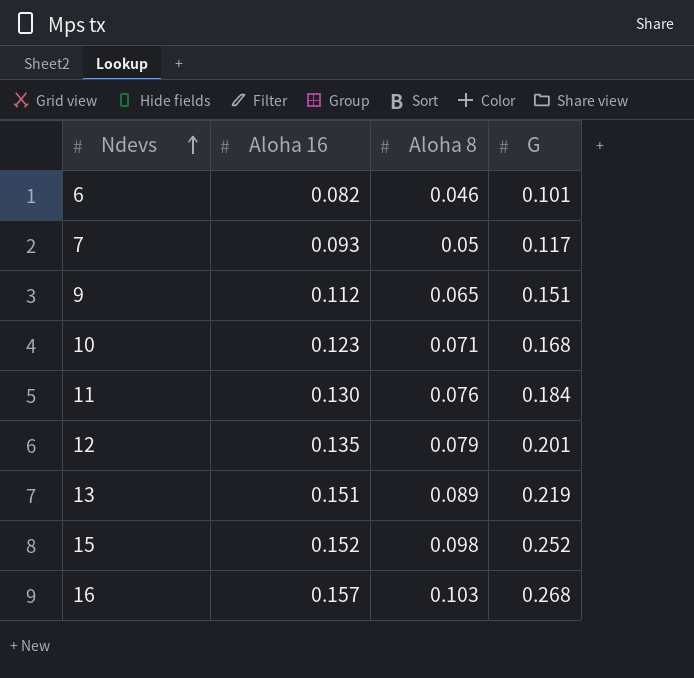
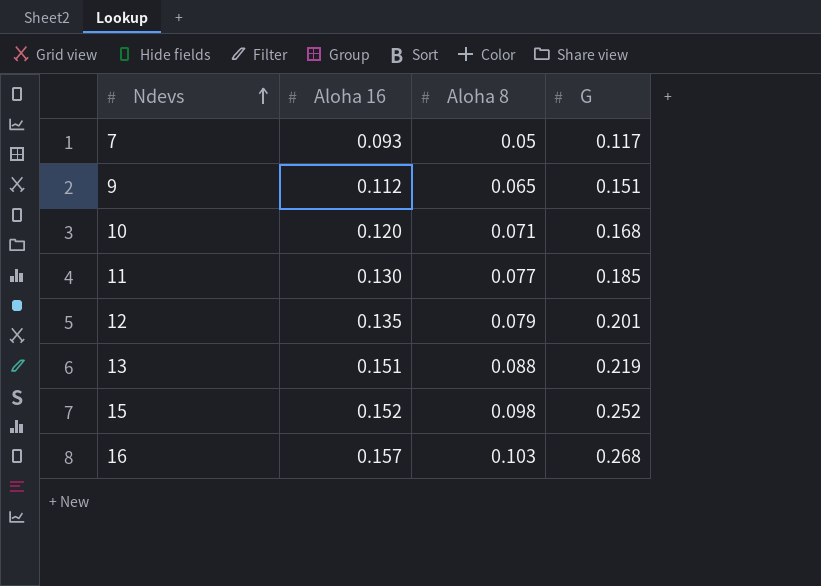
row 6: 0.082 | 0.046 | 0.101 -> none
10 | Aloha 16: 0.123 -> 0.120
11 | Aloha 8: 0.076 -> 0.077
11 | G: 0.184 -> 0.185
13 | Aloha 8: 0.089 -> 0.088

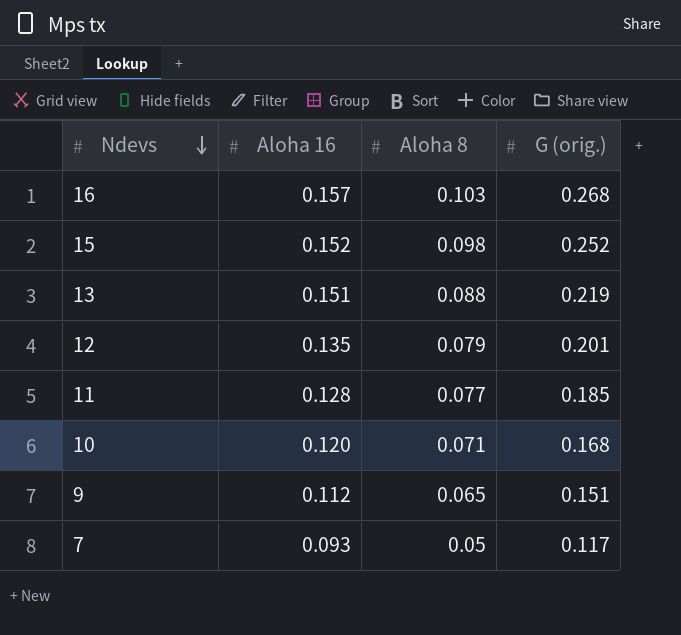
row order: Ndevs ascending -> Ndevs descending
column name: G -> G (orig.)
11 | Aloha 16: 0.130 -> 0.128

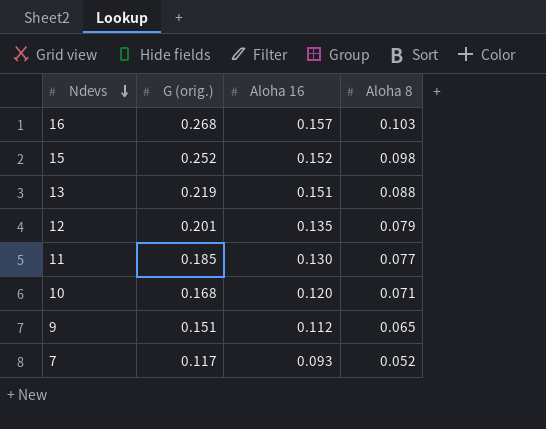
column G (orig.) | position: 4 -> 2
11 | Aloha 16: 0.128 -> 0.130
7 | Aloha 8: 0.05 -> 0.052

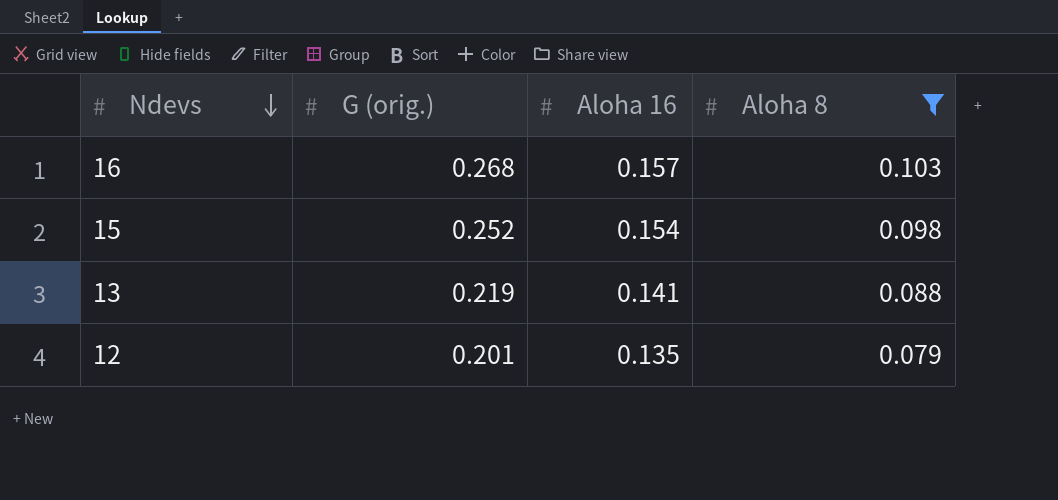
filter: none -> Aloha 8 >= 0.079
15 | Aloha 16: 0.152 -> 0.154
13 | Aloha 16: 0.151 -> 0.141

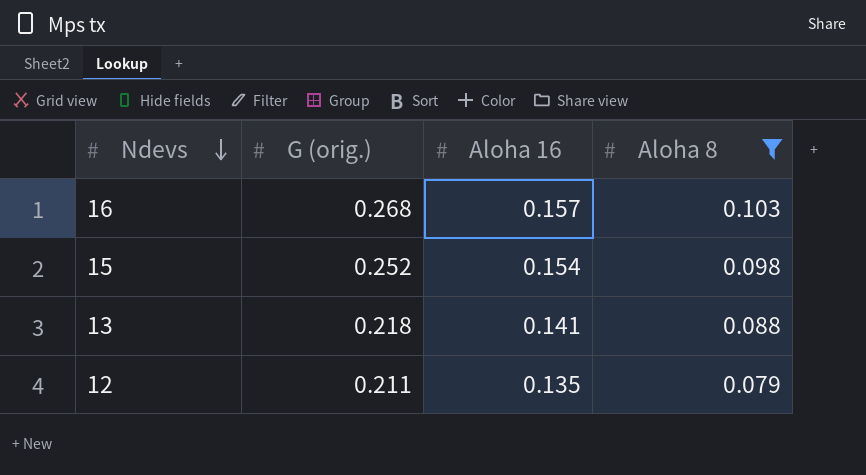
13 | G (orig.): 0.219 -> 0.218
12 | G (orig.): 0.201 -> 0.211

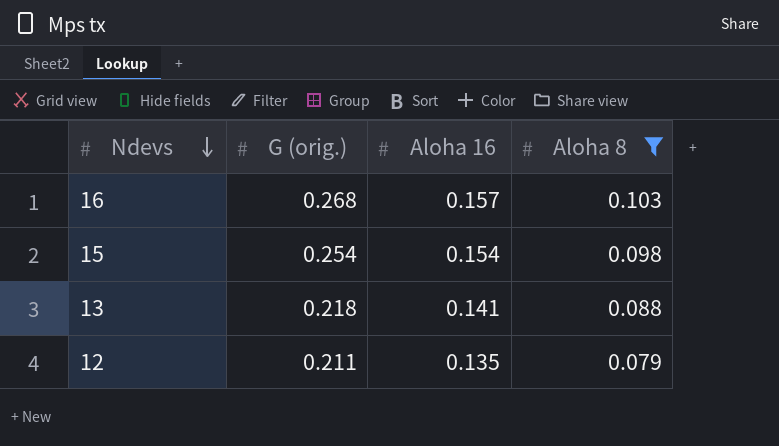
15 | G (orig.): 0.252 -> 0.254

